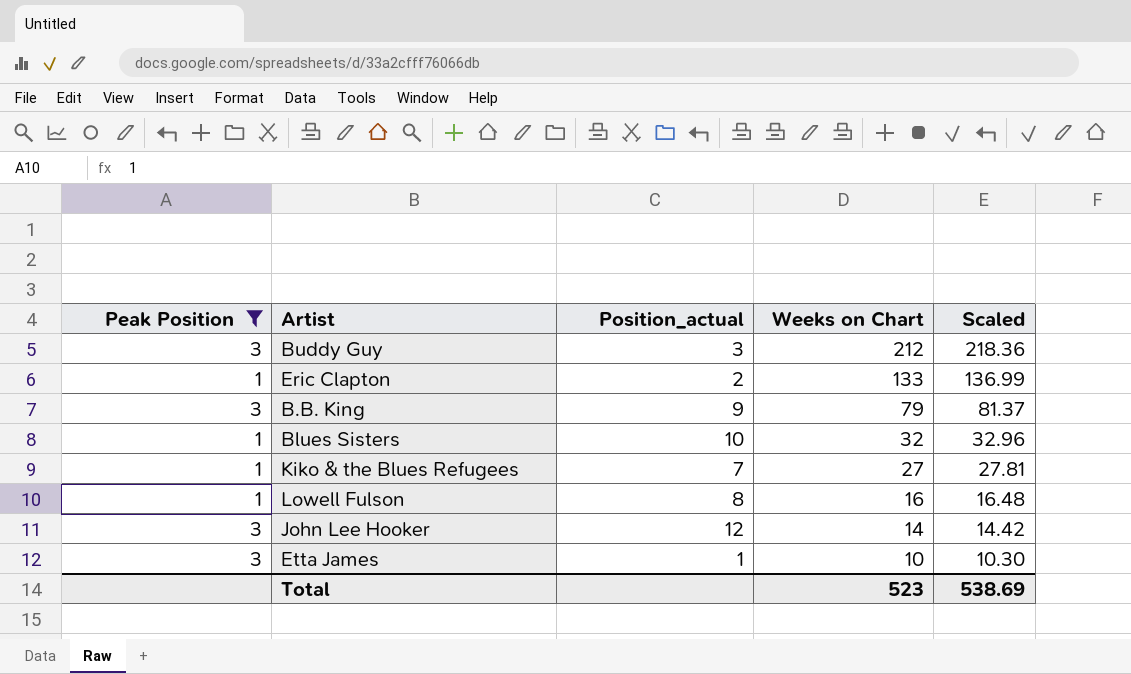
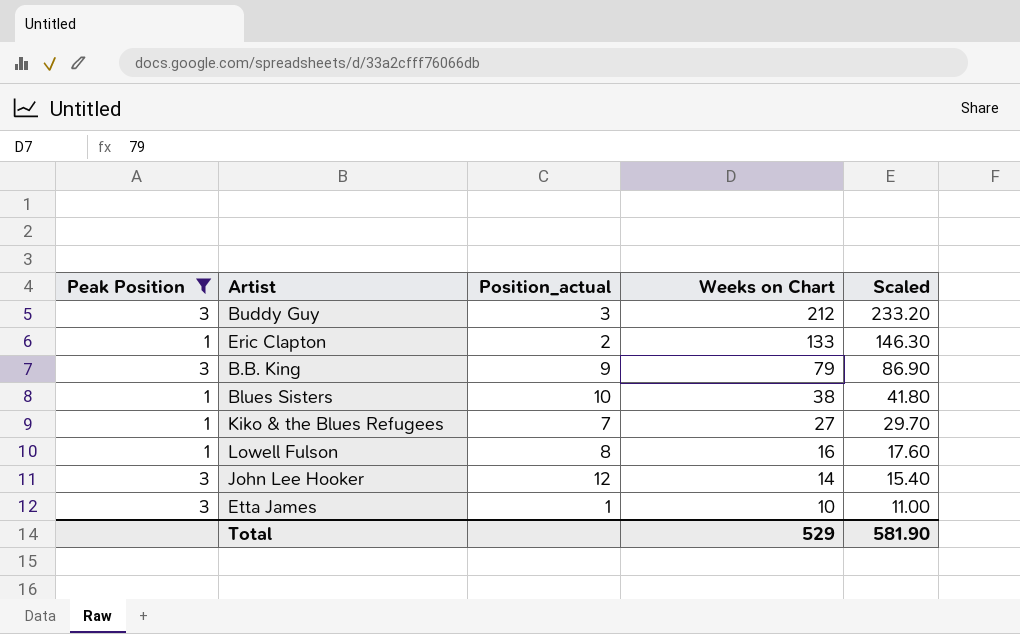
column Scaled | formula: [Weeks on Chart] * 1.03 -> [Weeks on Chart] * 1.1
Blues Sisters | Weeks on Chart: 32 -> 38
Total | Weeks on Chart: 523 -> 529
Total | Scaled: 538.69 -> 581.90

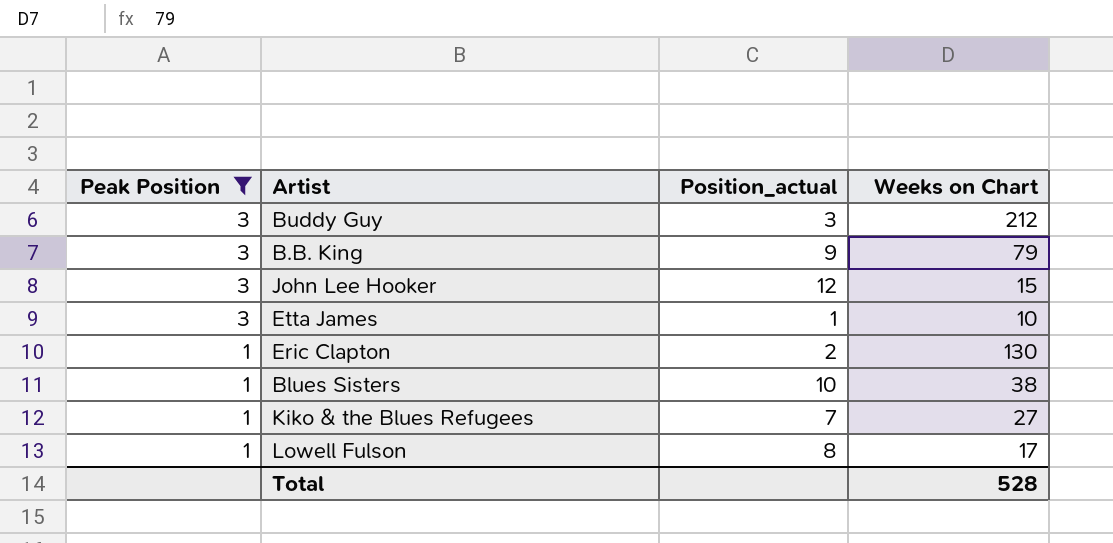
row order: Weeks on Chart descending -> Peak Position descending
column Scaled | formula: [Weeks on Chart] * 1.1 -> none
John Lee Hooker | Weeks on Chart: 14 -> 15
Eric Clapton | Weeks on Chart: 133 -> 130
Lowell Fulson | Weeks on Chart: 16 -> 17
Total | Weeks on Chart: 529 -> 528

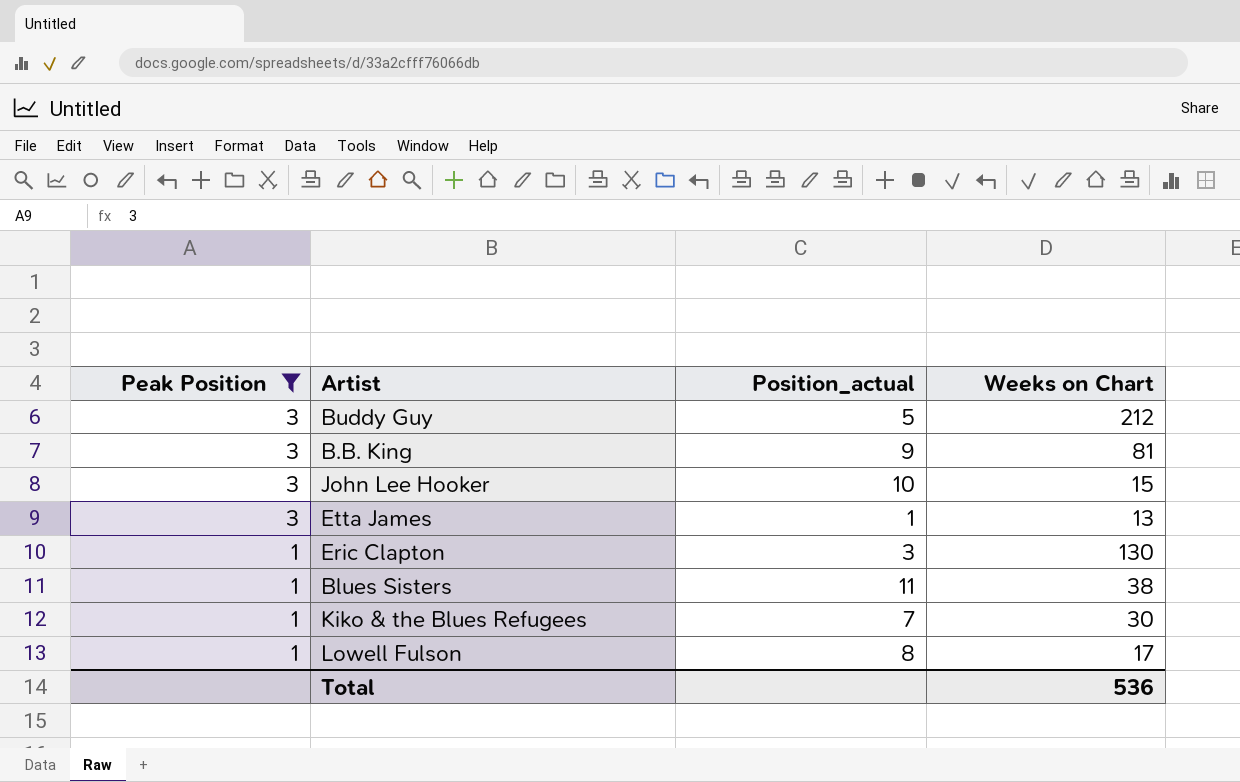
Buddy Guy | Position_actual: 3 -> 5
B.B. King | Weeks on Chart: 79 -> 81
John Lee Hooker | Position_actual: 12 -> 10
Etta James | Weeks on Chart: 10 -> 13
Eric Clapton | Position_actual: 2 -> 3
Blues Sisters | Position_actual: 10 -> 11
Kiko & the Blues Refugees | Weeks on Chart: 27 -> 30
Total | Weeks on Chart: 528 -> 536

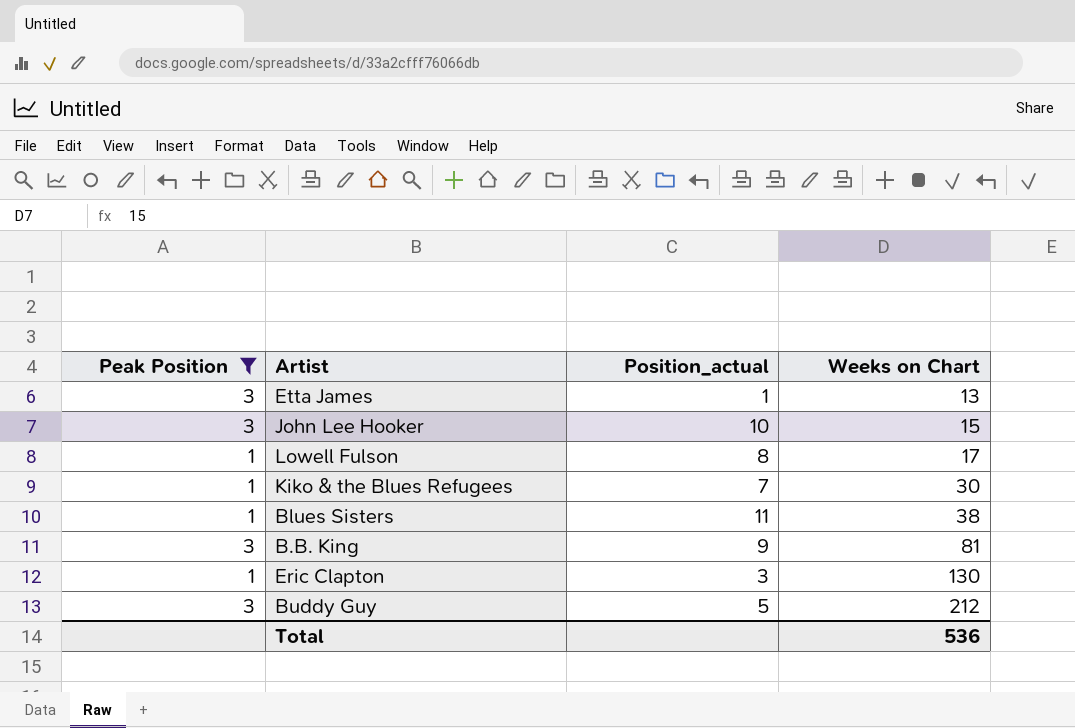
row order: Peak Position descending -> Weeks on Chart ascending

